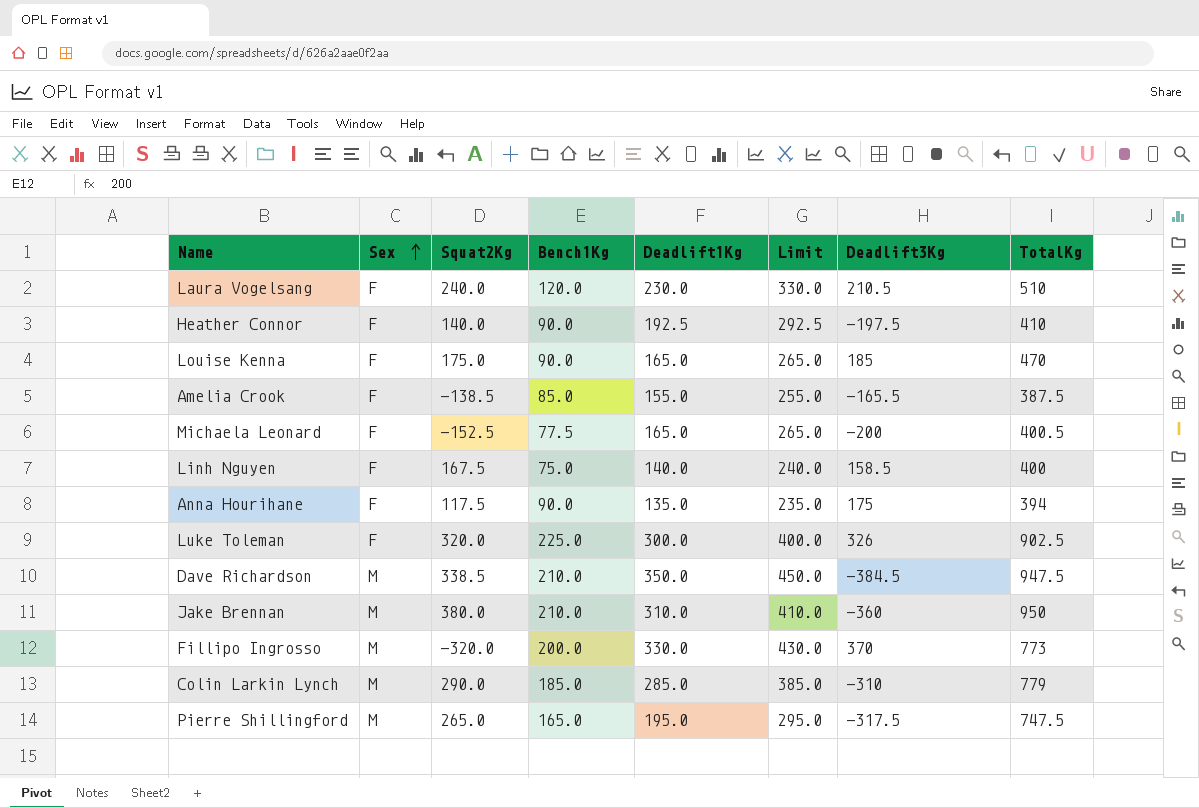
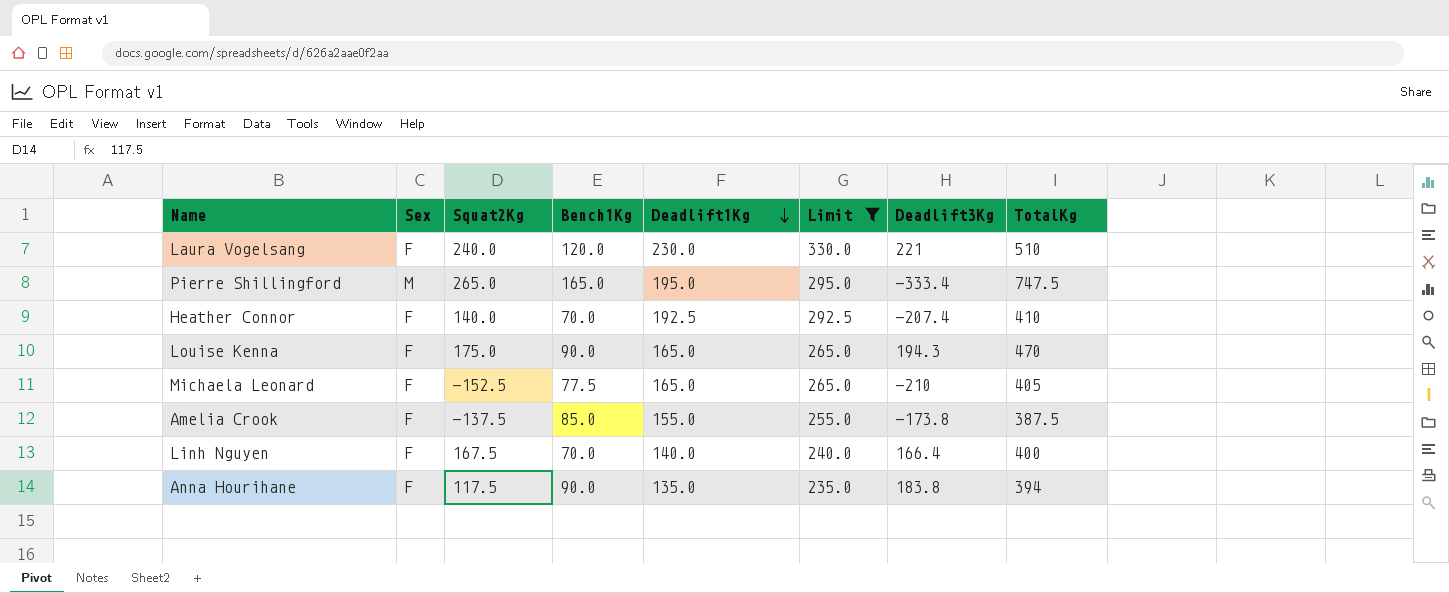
filter: none -> Limit <= 330.0
row order: Sex ascending -> Deadlift1Kg descending
Laura Vogelsang | Deadlift3Kg: 210.5 -> 221
Pierre Shillingford | Deadlift3Kg: -317.5 -> -333.4
Heather Connor | Bench1Kg: 90.0 -> 70.0
Heather Connor | Deadlift3Kg: -197.5 -> -207.4
Louise Kenna | Deadlift3Kg: 185 -> 194.3
Michaela Leonard | Deadlift3Kg: -200 -> -210
Michaela Leonard | TotalKg: 400.5 -> 405
Amelia Crook | Squat2Kg: -138.5 -> -137.5
Amelia Crook | Deadlift3Kg: -165.5 -> -173.8
Linh Nguyen | Bench1Kg: 75.0 -> 70.0
Linh Nguyen | Deadlift3Kg: 158.5 -> 166.4
Anna Hourihane | Deadlift3Kg: 175 -> 183.8

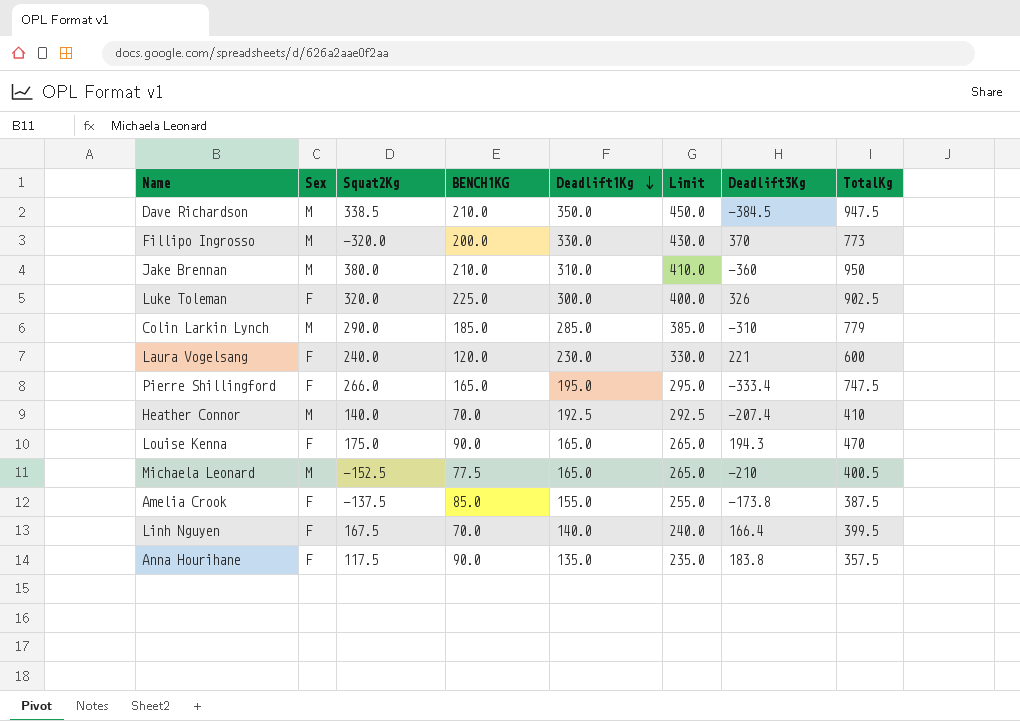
filter: Limit <= 330.0 -> none
column name: Bench1Kg -> BENCH1KG
Laura Vogelsang | TotalKg: 510 -> 600
Pierre Shillingford | Sex: M -> F
Pierre Shillingford | Squat2Kg: 265.0 -> 266.0
Heather Connor | Sex: F -> M
Michaela Leonard | Sex: F -> M
Michaela Leonard | TotalKg: 405 -> 400.5
Linh Nguyen | TotalKg: 400 -> 399.5
Anna Hourihane | TotalKg: 394 -> 357.5

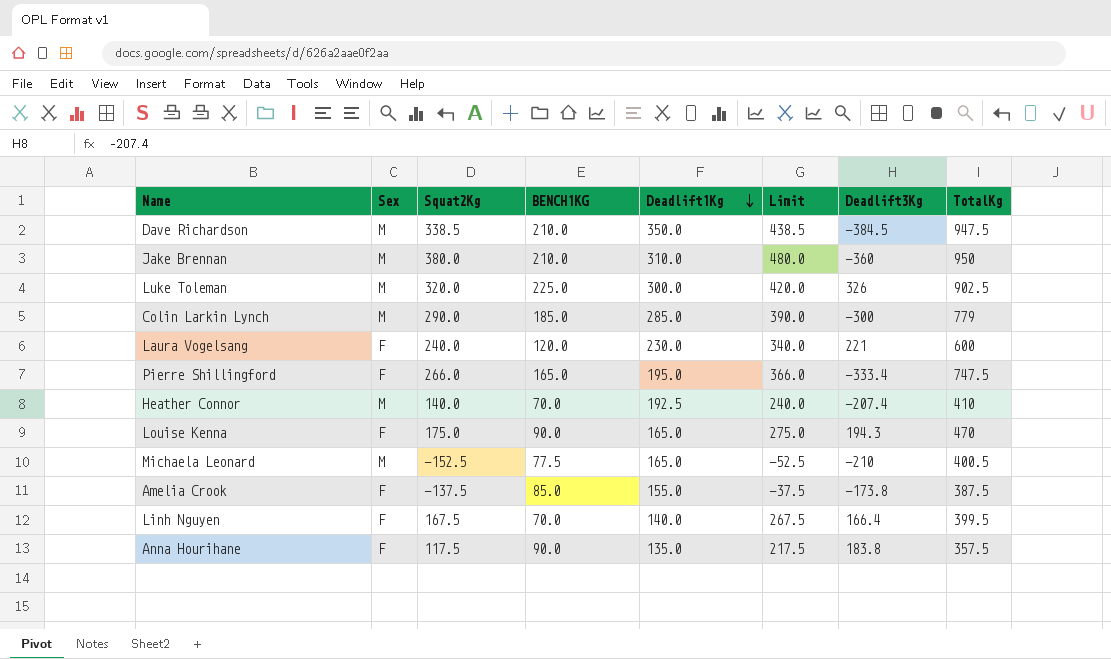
column Limit | formula: [Deadlift1Kg] + 100 -> [Squat2Kg] + 100
row Fillipo Ingrosso: M | -320.0 | 200.0 | 330.0 | 430.0 | 370 | 773 -> none
Luke Toleman | Sex: F -> M
Colin Larkin Lynch | Deadlift3Kg: -310 -> -300

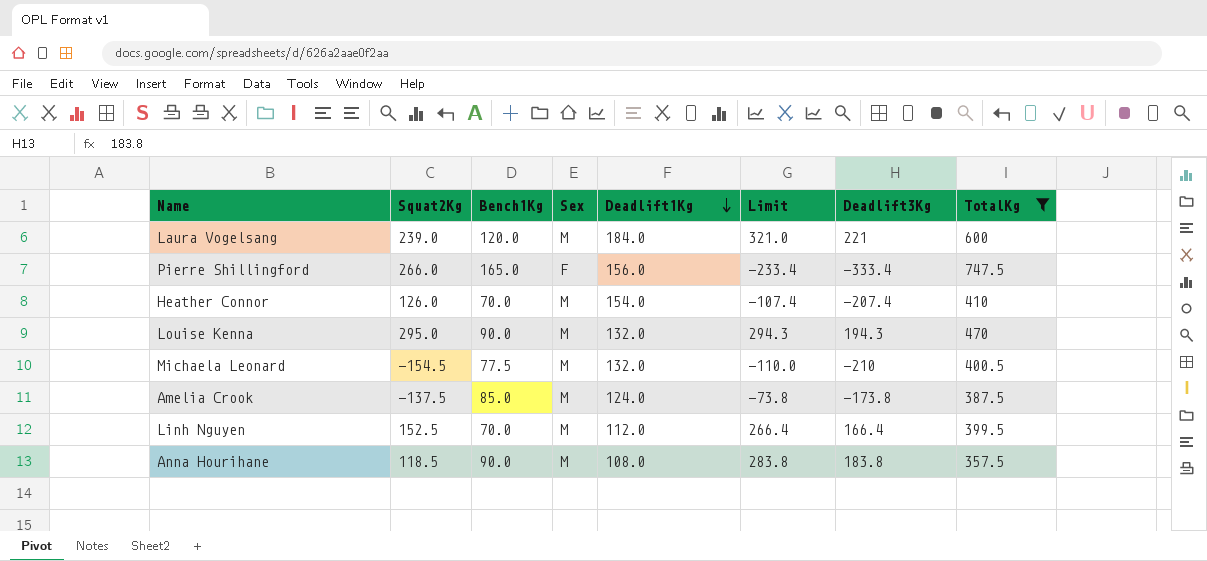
filter: none -> TotalKg <= 747.5
column name: BENCH1KG -> Bench1Kg
column Sex | position: 2 -> 4
column Limit | formula: [Squat2Kg] + 100 -> [Deadlift3Kg] + 100
Laura Vogelsang | Squat2Kg: 240.0 -> 239.0
Laura Vogelsang | Sex: F -> M
Laura Vogelsang | Deadlift1Kg: 230.0 -> 184.0
Pierre Shillingford | Deadlift1Kg: 195.0 -> 156.0
Heather Connor | Squat2Kg: 140.0 -> 126.0
Heather Connor | Deadlift1Kg: 192.5 -> 154.0
Louise Kenna | Squat2Kg: 175.0 -> 295.0
Louise Kenna | Sex: F -> M
Louise Kenna | Deadlift1Kg: 165.0 -> 132.0
Michaela Leonard | Squat2Kg: -152.5 -> -154.5
Michaela Leonard | Deadlift1Kg: 165.0 -> 132.0
Amelia Crook | Sex: F -> M
Amelia Crook | Deadlift1Kg: 155.0 -> 124.0
Linh Nguyen | Squat2Kg: 167.5 -> 152.5
Linh Nguyen | Sex: F -> M
Linh Nguyen | Deadlift1Kg: 140.0 -> 112.0
Anna Hourihane | Squat2Kg: 117.5 -> 118.5
Anna Hourihane | Sex: F -> M
Anna Hourihane | Deadlift1Kg: 135.0 -> 108.0

